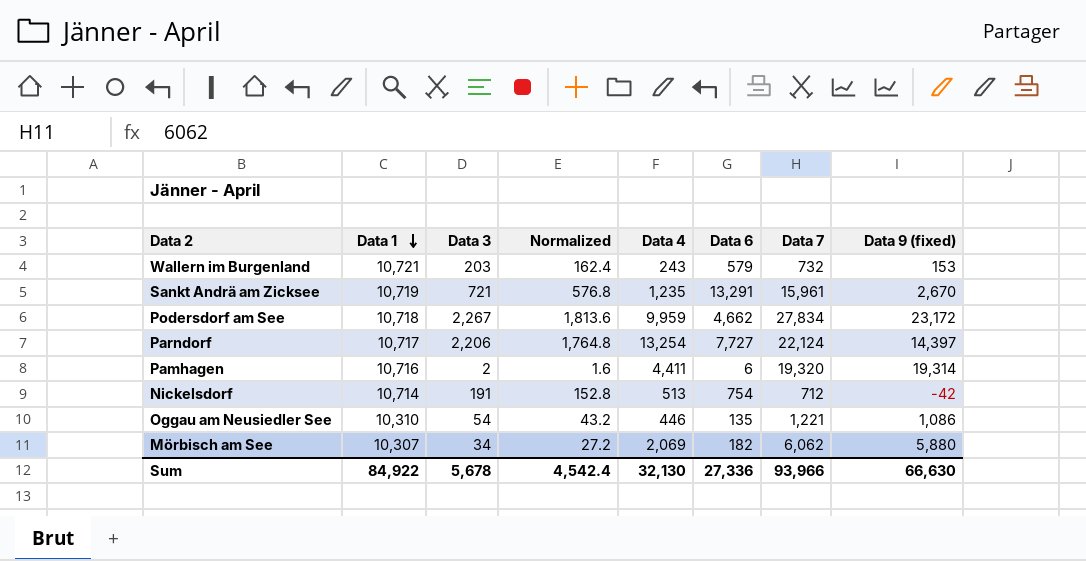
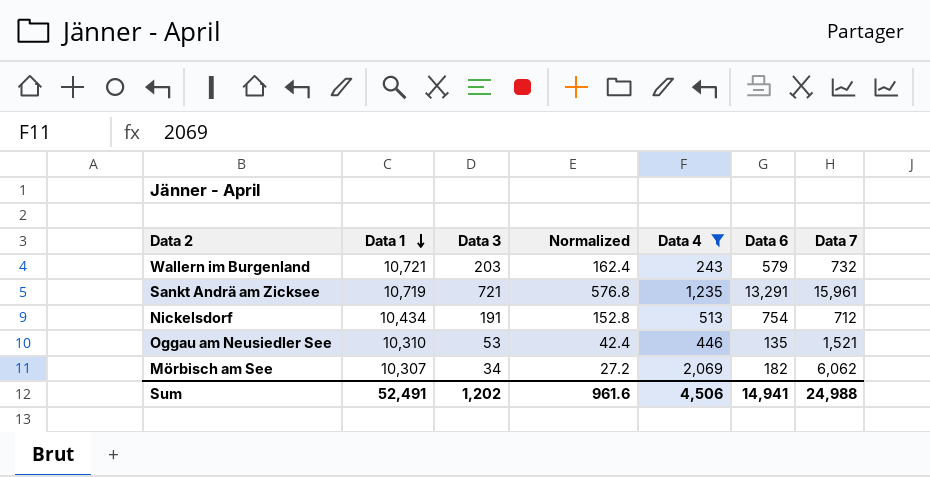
filter: none -> Data 4 <= 2,069
column Data 9 (fixed) | formula: [Data 7] - [Data 6] -> none
Nickelsdorf | Data 1: 10,714 -> 10,434
Oggau am Neusiedler See | Data 3: 54 -> 53
Oggau am Neusiedler See | Normalized: 43.2 -> 42.4
Oggau am Neusiedler See | Data 7: 1,221 -> 1,521
Sum | Data 1: 84,922 -> 52,491
Sum | Data 3: 5,678 -> 1,202
Sum | Normalized: 4,542.4 -> 961.6
Sum | Data 4: 32,130 -> 4,506
Sum | Data 6: 27,336 -> 14,941
Sum | Data 7: 93,966 -> 24,988

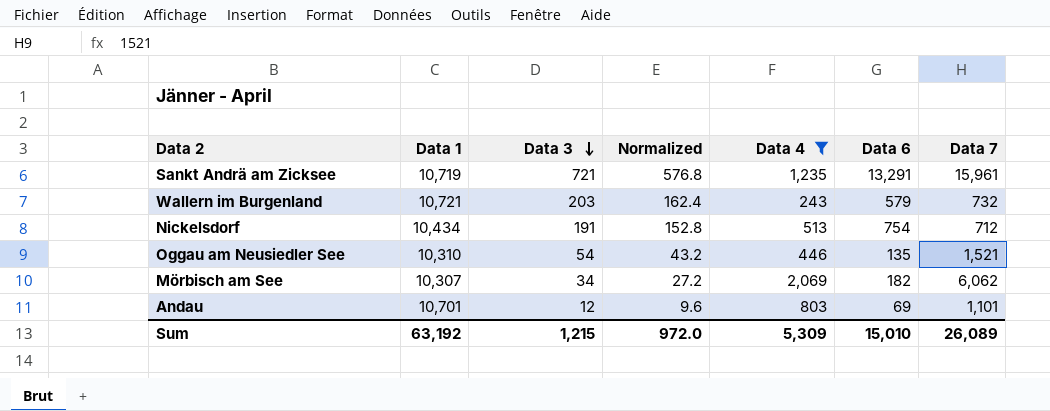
row order: Data 1 descending -> Data 3 descending
Oggau am Neusiedler See | Data 3: 53 -> 54
Oggau am Neusiedler See | Normalized: 42.4 -> 43.2
row Andau: none -> 10,701 | 12 | 9.6 | 803 | 69 | 1,101
Sum | Data 1: 52,491 -> 63,192
Sum | Data 3: 1,202 -> 1,215
Sum | Normalized: 961.6 -> 972.0
Sum | Data 4: 4,506 -> 5,309
Sum | Data 6: 14,941 -> 15,010
Sum | Data 7: 24,988 -> 26,089

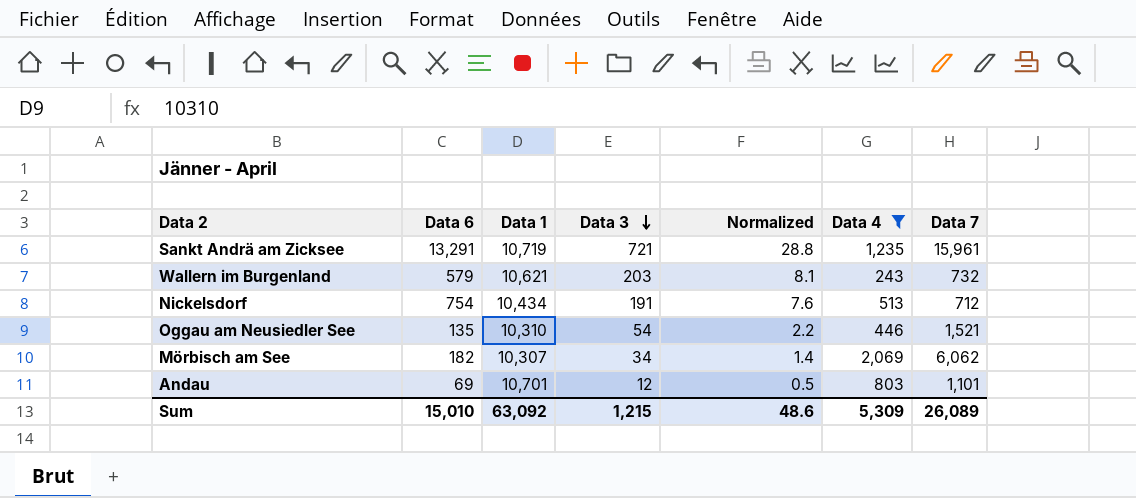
column Data 6 | position: 6 -> 2
column Normalized | formula: [Data 3] * 0.8 -> [Data 3] * 0.04
Wallern im Burgenland | Data 1: 10,721 -> 10,621
Sum | Data 1: 63,192 -> 63,092
Sum | Normalized: 972.0 -> 48.6

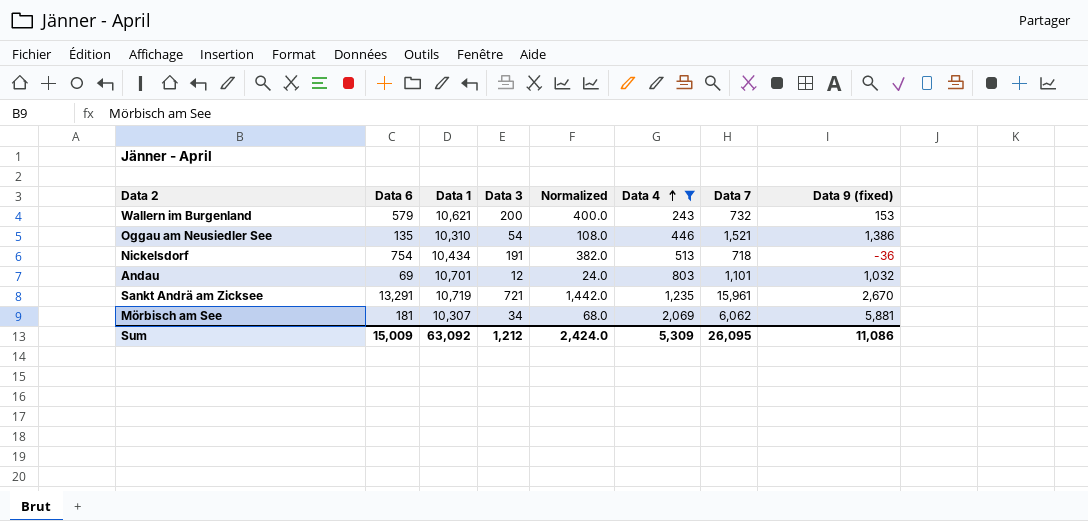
row order: Data 3 descending -> Data 4 ascending
column Normalized | formula: [Data 3] * 0.04 -> [Data 3] * 2
column Data 9 (fixed) | formula: none -> [Data 7] - [Data 6]
Wallern im Burgenland | Data 3: 203 -> 200
Nickelsdorf | Data 7: 712 -> 718
Mörbisch am See | Data 6: 182 -> 181
Sum | Data 6: 15,010 -> 15,009
Sum | Data 3: 1,215 -> 1,212
Sum | Normalized: 48.6 -> 2,424.0
Sum | Data 7: 26,089 -> 26,095

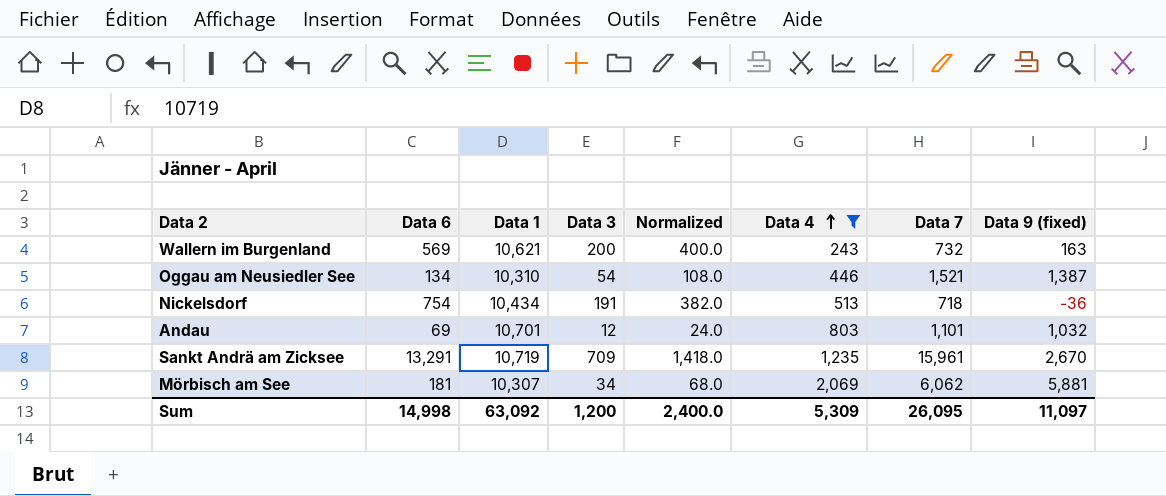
Wallern im Burgenland | Data 6: 579 -> 569
Wallern im Burgenland | Data 9 (fixed): 153 -> 163
Oggau am Neusiedler See | Data 6: 135 -> 134
Oggau am Neusiedler See | Data 9 (fixed): 1,386 -> 1,387
Sankt Andrä am Zicksee | Data 3: 721 -> 709
Sankt Andrä am Zicksee | Normalized: 1,442.0 -> 1,418.0
Sum | Data 6: 15,009 -> 14,998
Sum | Data 3: 1,212 -> 1,200
Sum | Normalized: 2,424.0 -> 2,400.0
Sum | Data 9 (fixed): 11,086 -> 11,097

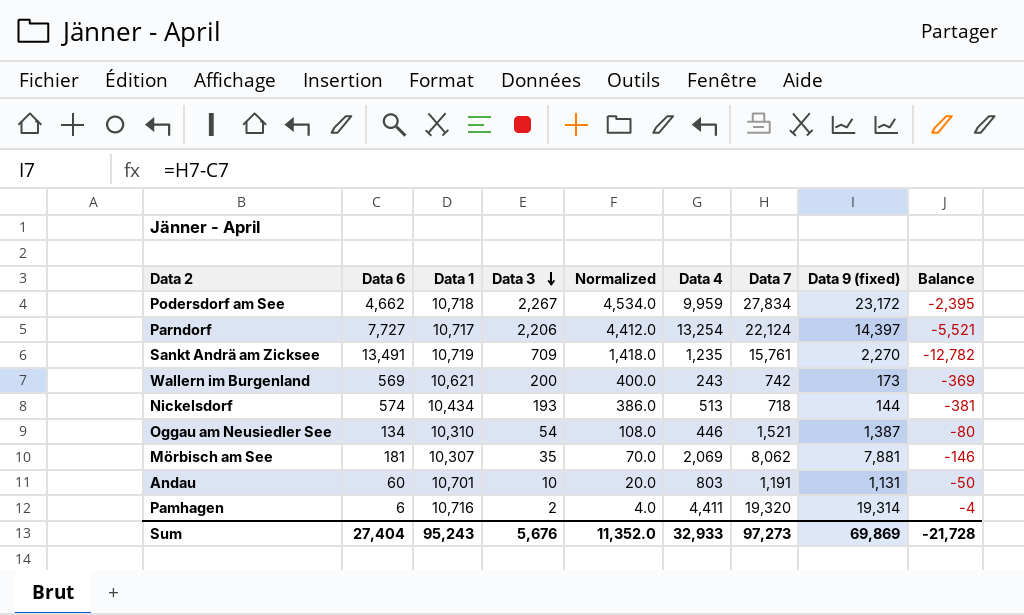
filter: Data 4 <= 2,069 -> none
row order: Data 4 ascending -> Data 3 descending
column Balance | formula: none -> [Data 3] - [Data 6]
Sankt Andrä am Zicksee | Data 6: 13,291 -> 13,491
Sankt Andrä am Zicksee | Data 7: 15,961 -> 15,761
Sankt Andrä am Zicksee | Data 9 (fixed): 2,670 -> 2,270
Wallern im Burgenland | Data 7: 732 -> 742
Wallern im Burgenland | Data 9 (fixed): 163 -> 173
Nickelsdorf | Data 6: 754 -> 574
Nickelsdorf | Data 3: 191 -> 193
Nickelsdorf | Normalized: 382.0 -> 386.0
Nickelsdorf | Data 9 (fixed): -36 -> 144
Mörbisch am See | Data 3: 34 -> 35
Mörbisch am See | Normalized: 68.0 -> 70.0
Mörbisch am See | Data 7: 6,062 -> 8,062
Mörbisch am See | Data 9 (fixed): 5,881 -> 7,881
Andau | Data 6: 69 -> 60
Andau | Data 3: 12 -> 10
Andau | Normalized: 24.0 -> 20.0
Andau | Data 7: 1,101 -> 1,191
Andau | Data 9 (fixed): 1,032 -> 1,131
Sum | Data 6: 14,998 -> 27,404
Sum | Data 1: 63,092 -> 95,243
Sum | Data 3: 1,200 -> 5,676
Sum | Normalized: 2,400.0 -> 11,352.0
Sum | Data 4: 5,309 -> 32,933
Sum | Data 7: 26,095 -> 97,273
Sum | Data 9 (fixed): 11,097 -> 69,869

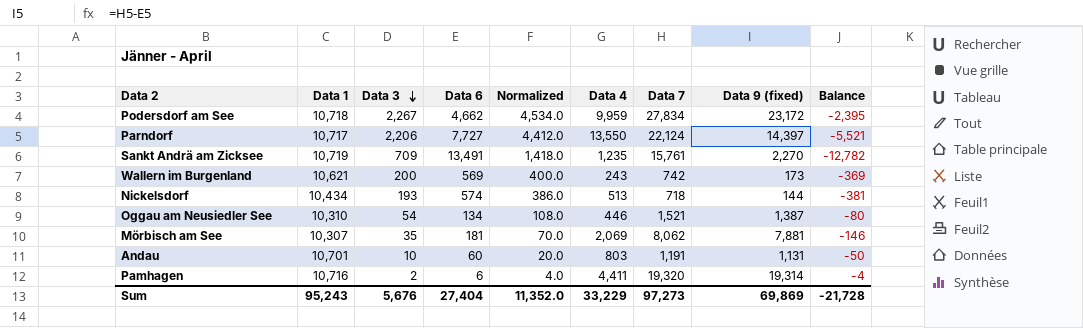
column Data 6 | position: 2 -> 4
Parndorf | Data 4: 13,254 -> 13,550
Sum | Data 4: 32,933 -> 33,229

